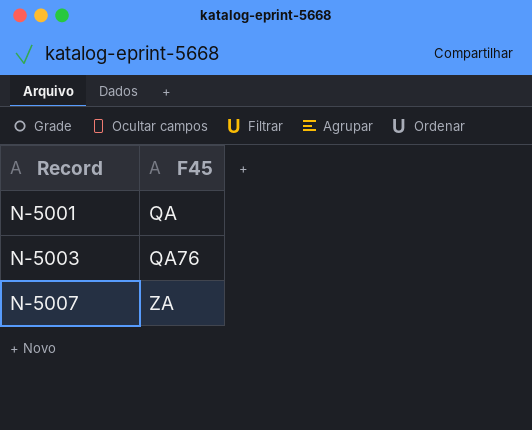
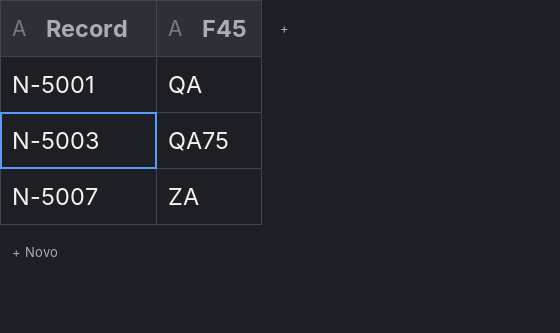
N-5003 | F45: QA76 -> QA75

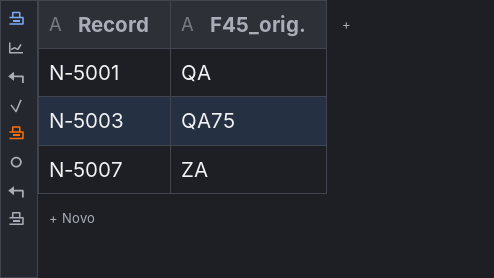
column name: F45 -> F45_orig.

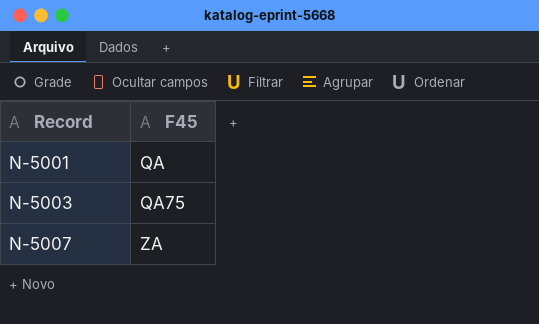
column name: F45_orig. -> F45

